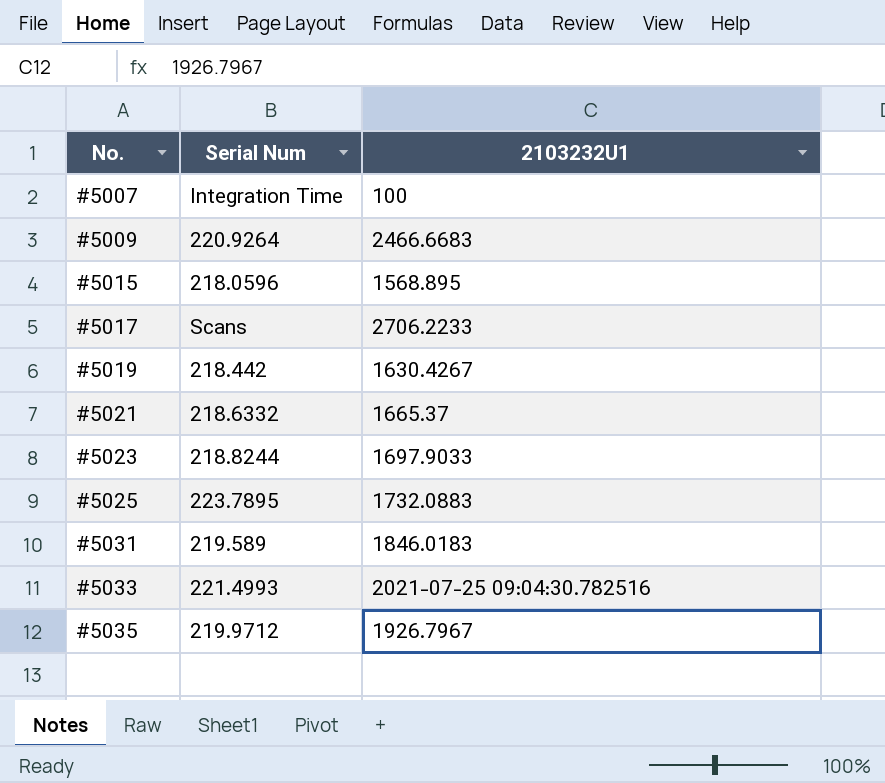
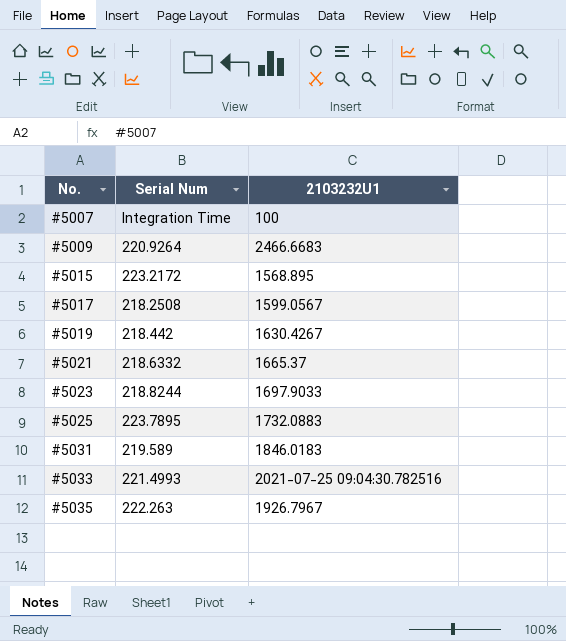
#5015 | Serial Num: 218.0596 -> 223.2172
#5017 | Serial Num: Scans -> 218.2508
#5017 | 2103232U1: 2706.2233 -> 1599.0567
#5035 | Serial Num: 219.9712 -> 222.263

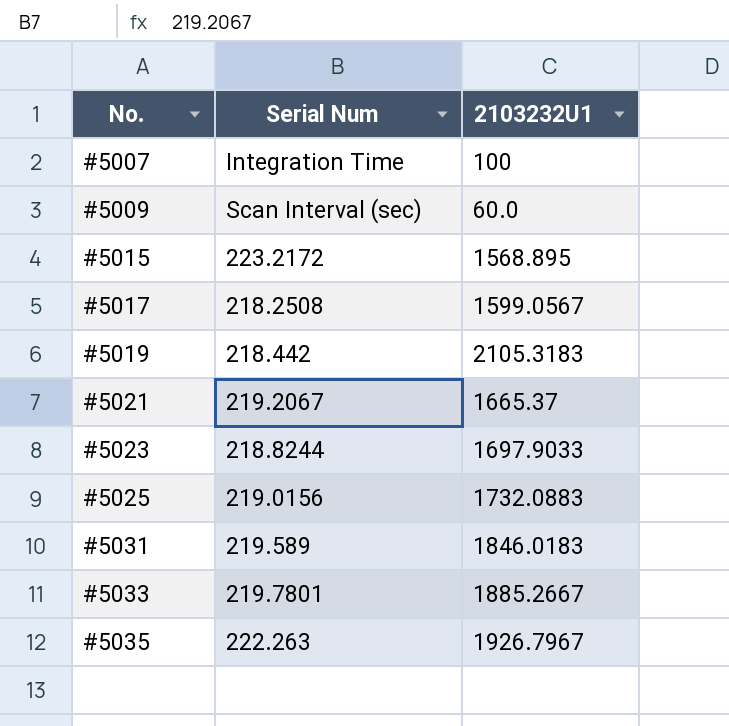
#5009 | Serial Num: 220.9264 -> Scan Interval (sec)
#5009 | 2103232U1: 2466.6683 -> 60.0
#5019 | 2103232U1: 1630.4267 -> 2105.3183
#5021 | Serial Num: 218.6332 -> 219.2067
#5025 | Serial Num: 223.7895 -> 219.0156
#5033 | Serial Num: 221.4993 -> 219.7801
#5033 | 2103232U1: 2021-07-25 09:04:30.782516 -> 1885.2667

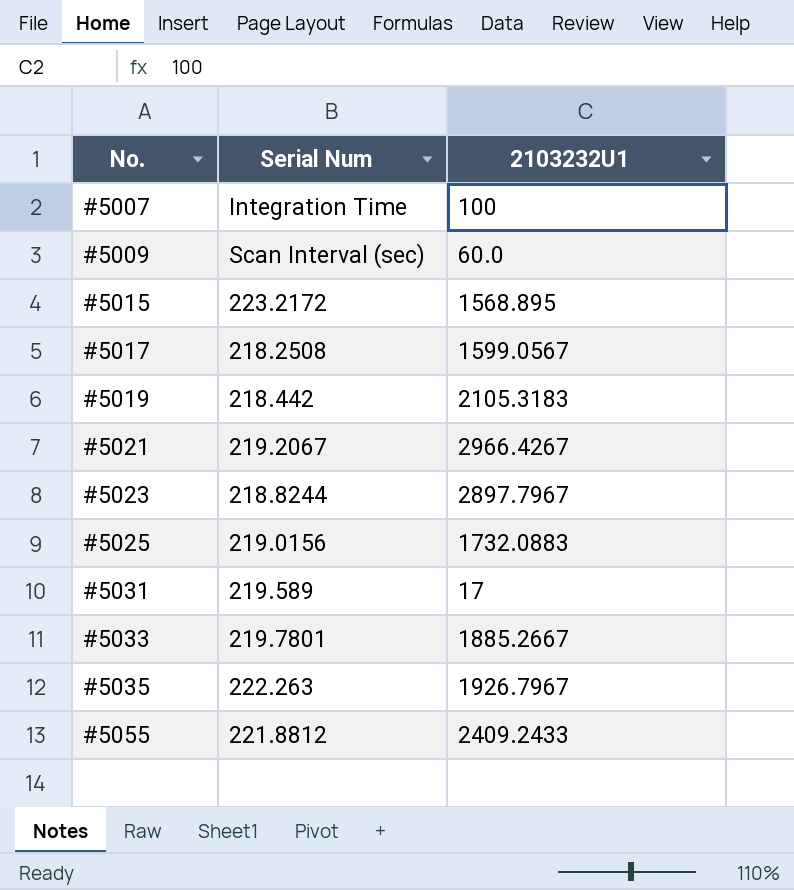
#5021 | 2103232U1: 1665.37 -> 2966.4267
#5023 | 2103232U1: 1697.9033 -> 2897.7967
#5031 | 2103232U1: 1846.0183 -> 17
row #5055: none -> 221.8812 | 2409.2433

